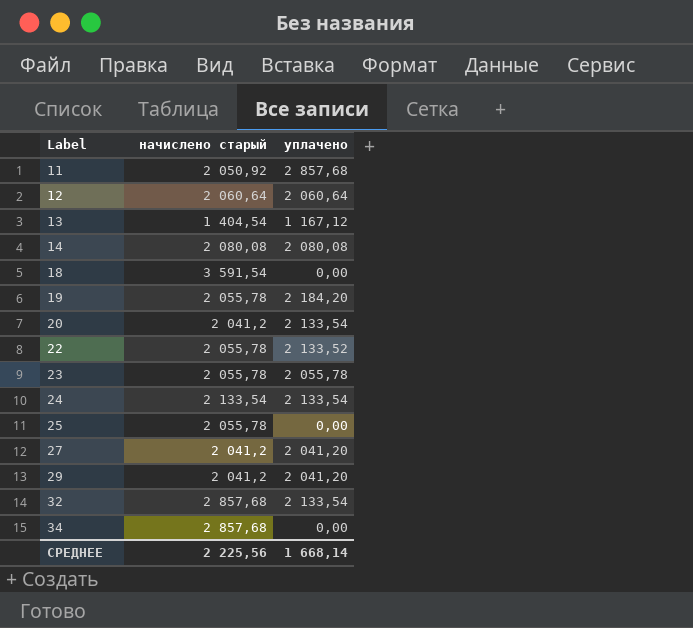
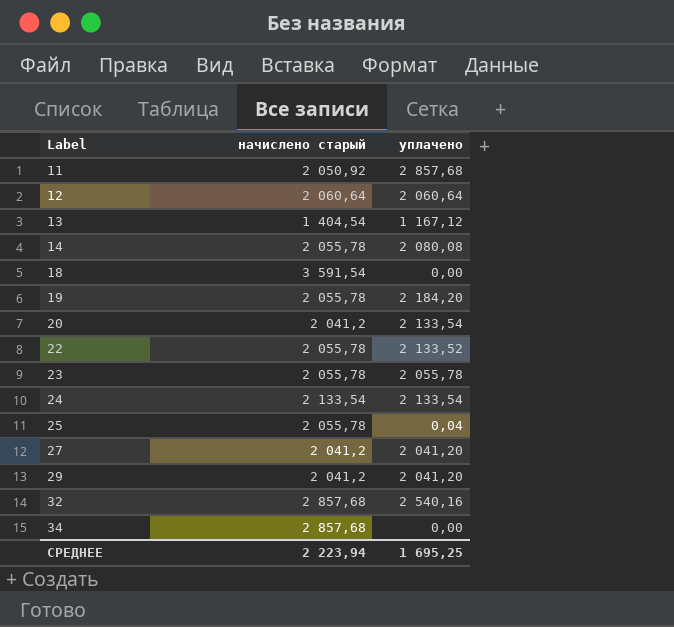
14 | начислено старый: 2 080,08 -> 2 055,78
25 | уплачено: 0,00 -> 0,04
32 | уплачено: 2 133,54 -> 2 540,16
СРЕДНЕЕ | начислено старый: 2 225,56 -> 2 223,94
СРЕДНЕЕ | уплачено: 1 668,14 -> 1 695,25

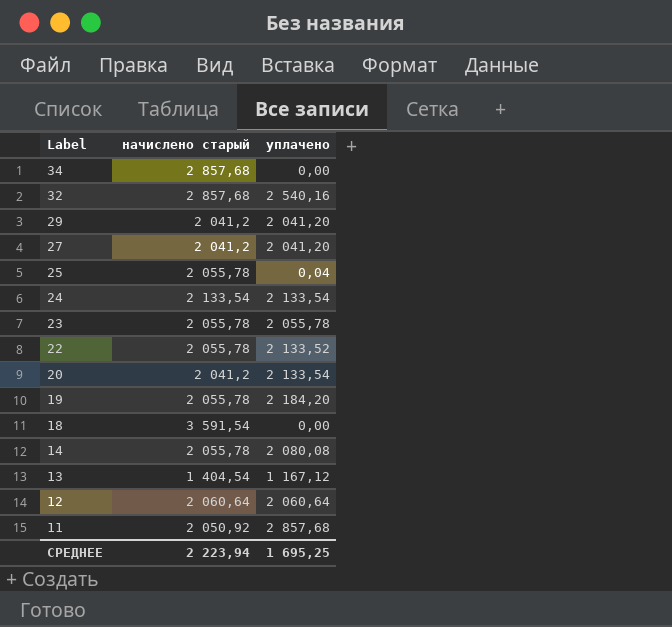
row order: Label ascending -> Label descending

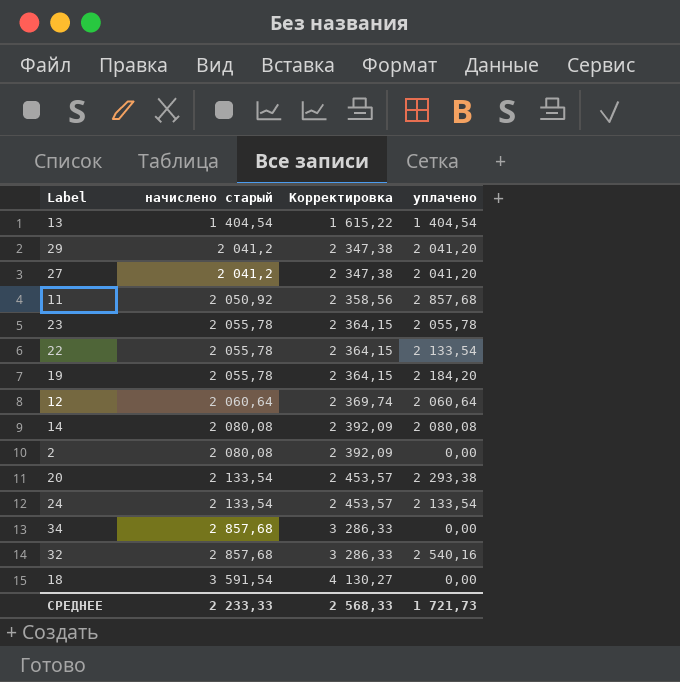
row order: Label descending -> начислено старый ascending
column Корректировка | formula: none -> [начислено старый] * 1,15
row 25: 2 055,78 | 0,04 -> none
13 | уплачено: 1 167,12 -> 1 404,54
22 | уплачено: 2 133,52 -> 2 133,54
14 | начислено старый: 2 055,78 -> 2 080,08
row 2: none -> 2 080,08 | 2 392,09 | 0,00
20 | начислено старый: 2 041,2 -> 2 133,54
20 | уплачено: 2 133,54 -> 2 293,38
СРЕДНЕЕ | начислено старый: 2 223,94 -> 2 233,33
СРЕДНЕЕ | уплачено: 1 695,25 -> 1 721,73

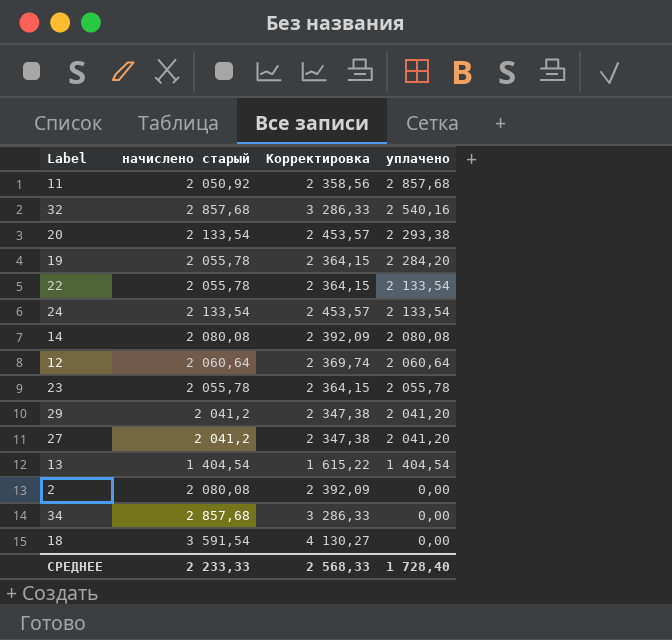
row order: начислено старый ascending -> уплачено descending
19 | уплачено: 2 184,20 -> 2 284,20
СРЕДНЕЕ | уплачено: 1 721,73 -> 1 728,40

